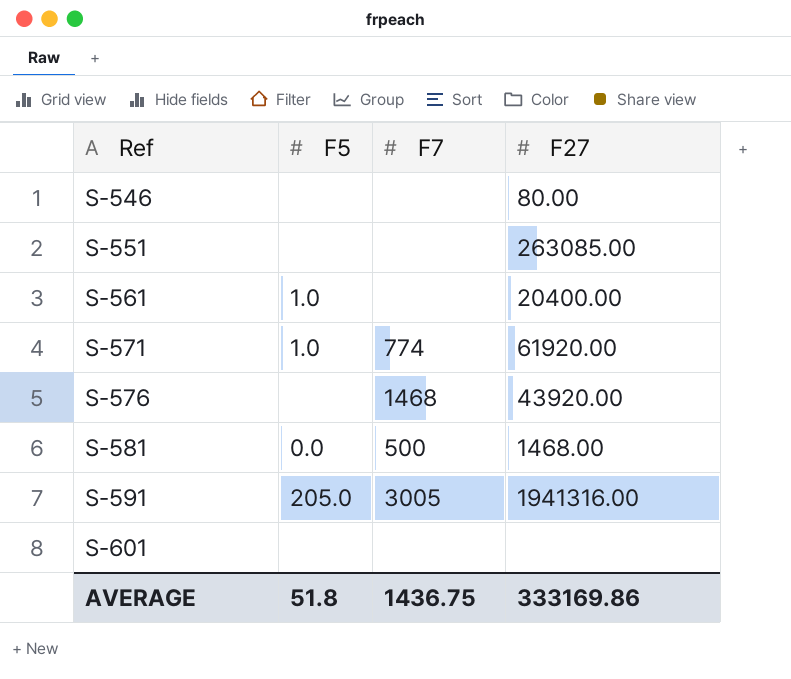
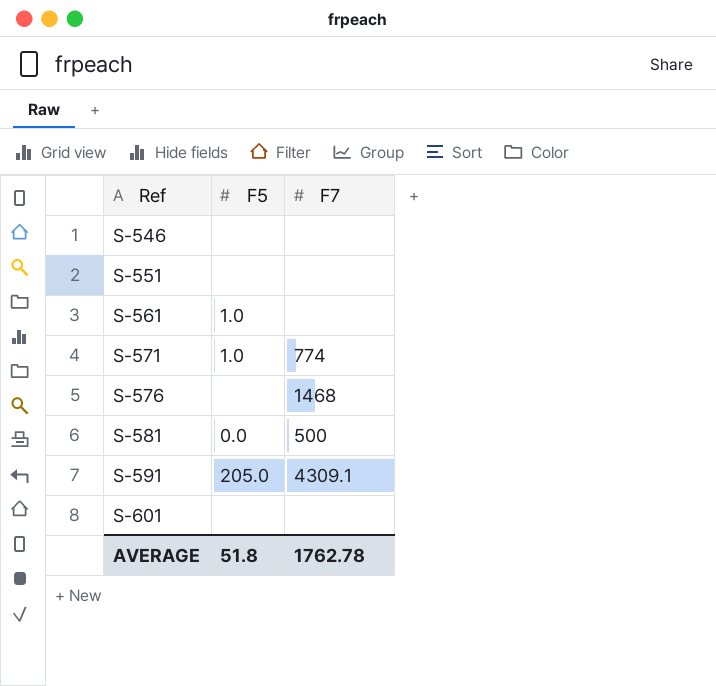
column F27 | position: 4 -> none
S-591 | F7: 3005 -> 4309.1
AVERAGE | F7: 1436.75 -> 1762.78

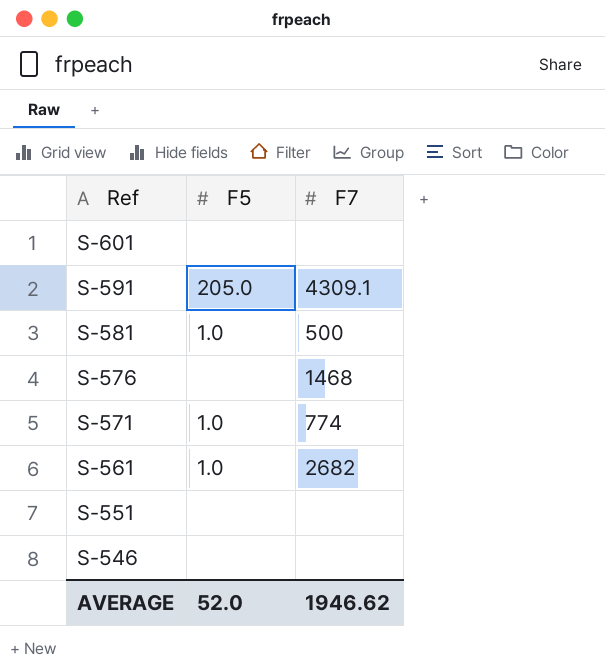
row order: Ref ascending -> Ref descending
S-581 | F5: 0.0 -> 1.0
S-561 | F7: none -> 2682
AVERAGE | F5: 51.8 -> 52.0
AVERAGE | F7: 1762.78 -> 1946.62

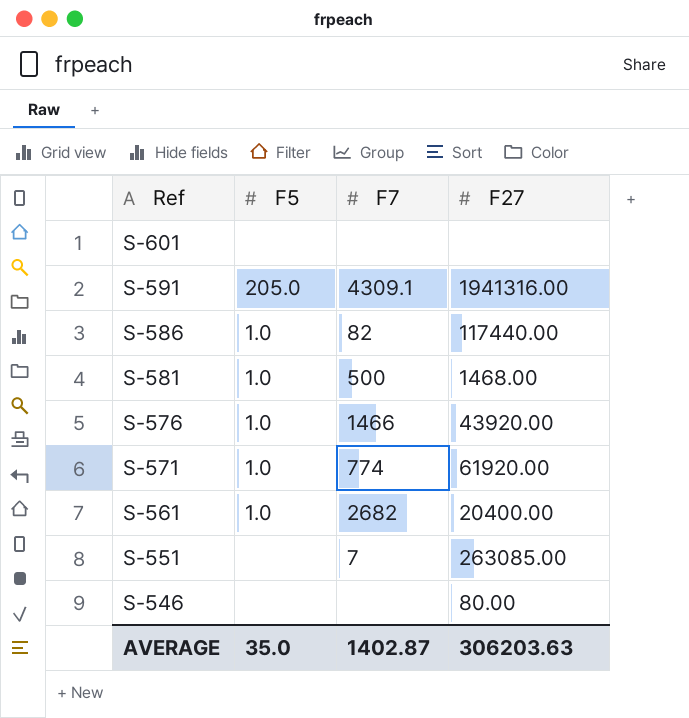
column F27 | position: none -> 4
row S-586: none -> 1.0 | 82 | 117440.00
S-576 | F5: none -> 1.0
S-576 | F7: 1468 -> 1466
S-551 | F7: none -> 7
AVERAGE | F5: 52.0 -> 35.0
AVERAGE | F7: 1946.62 -> 1402.87

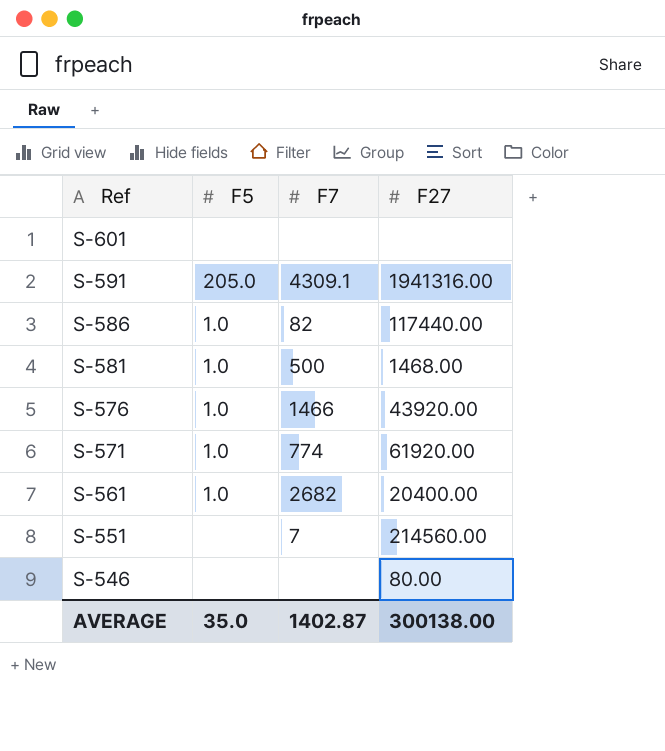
S-551 | F27: 263085.00 -> 214560.00
AVERAGE | F27: 306203.63 -> 300138.00

